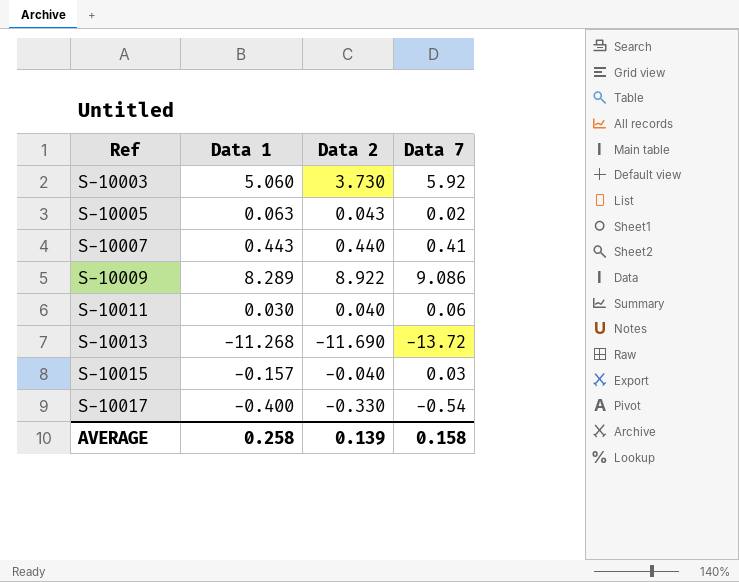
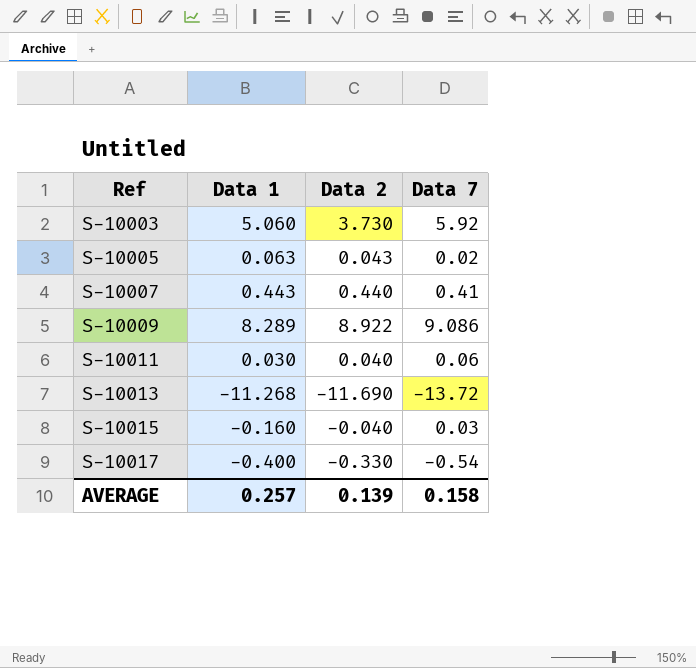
S-10015 | Data 1: -0.157 -> -0.160
AVERAGE | Data 1: 0.258 -> 0.257

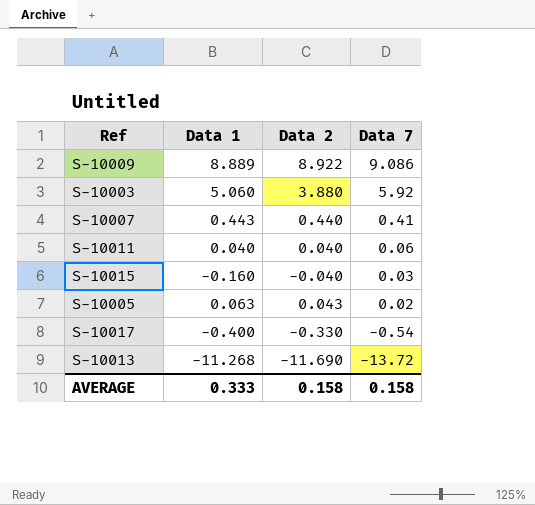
row order: Ref ascending -> Data 7 descending
S-10009 | Data 1: 8.289 -> 8.889
S-10003 | Data 2: 3.730 -> 3.880
S-10011 | Data 1: 0.030 -> 0.040
AVERAGE | Data 1: 0.257 -> 0.333
AVERAGE | Data 2: 0.139 -> 0.158

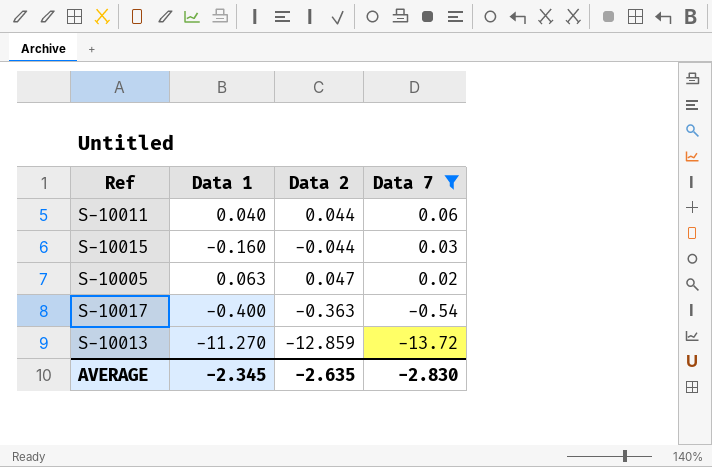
filter: none -> Data 7 <= 0.06
S-10011 | Data 2: 0.040 -> 0.044
S-10015 | Data 2: -0.040 -> -0.044
S-10005 | Data 2: 0.043 -> 0.047
S-10017 | Data 2: -0.330 -> -0.363
S-10013 | Data 1: -11.268 -> -11.270
S-10013 | Data 2: -11.690 -> -12.859
AVERAGE | Data 1: 0.333 -> -2.345
AVERAGE | Data 2: 0.158 -> -2.635
AVERAGE | Data 7: 0.158 -> -2.830

